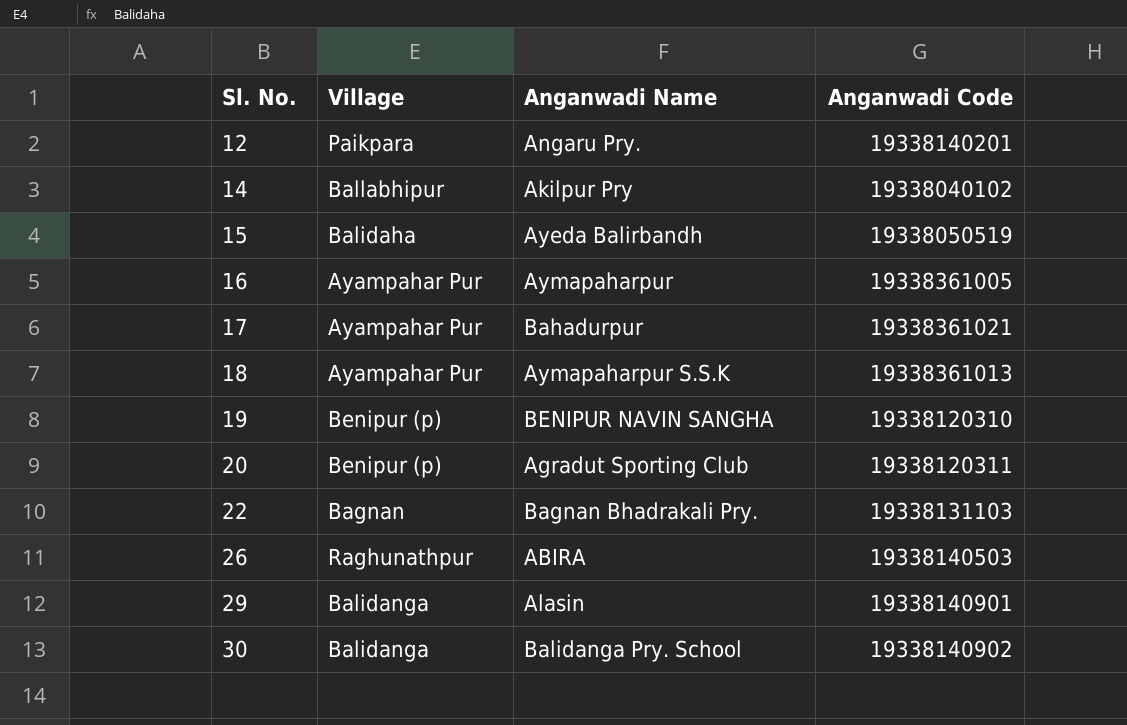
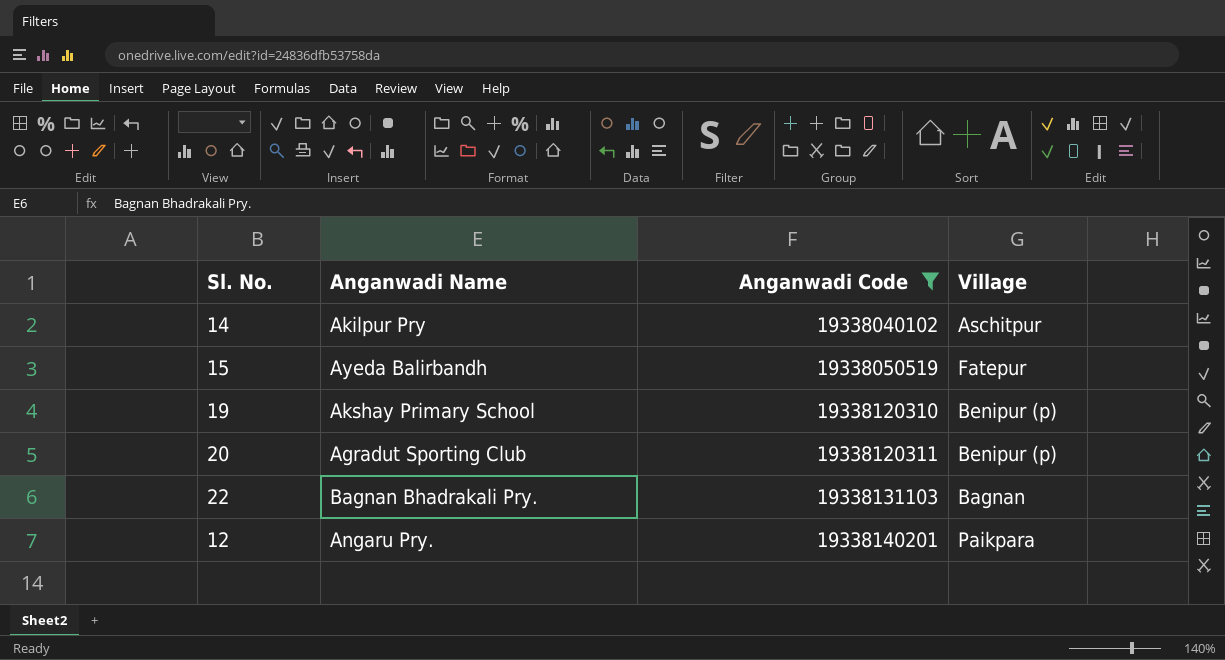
filter: none -> Anganwadi Code <= 19338140201
row order: Sl. No. ascending -> Anganwadi Code ascending
column Village | position: 2 -> 4
14 | Village: Ballabhipur -> Aschitpur
15 | Village: Balidaha -> Fatepur
19 | Anganwadi Name: BENIPUR NAVIN SANGHA -> Akshay Primary School

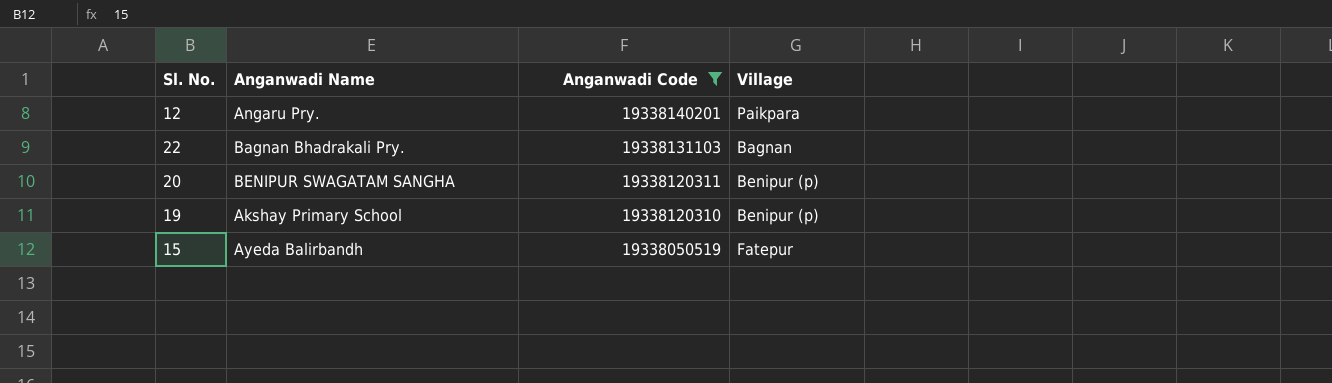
row order: Anganwadi Code ascending -> Anganwadi Code descending
row 14: Akilpur Pry | 19338040102 | Aschitpur -> none
20 | Anganwadi Name: Agradut Sporting Club -> BENIPUR SWAGATAM SANGHA

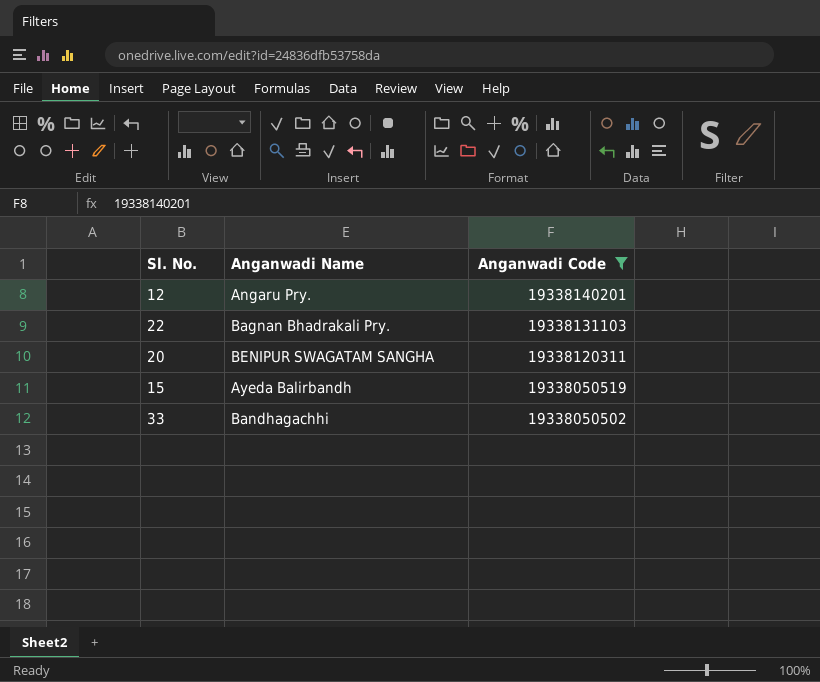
column Village | position: 4 -> none
row 19: Akshay Primary School | 19338120310 | Benipur (p) -> none
row 33: none -> Bandhagachhi | 19338050502

